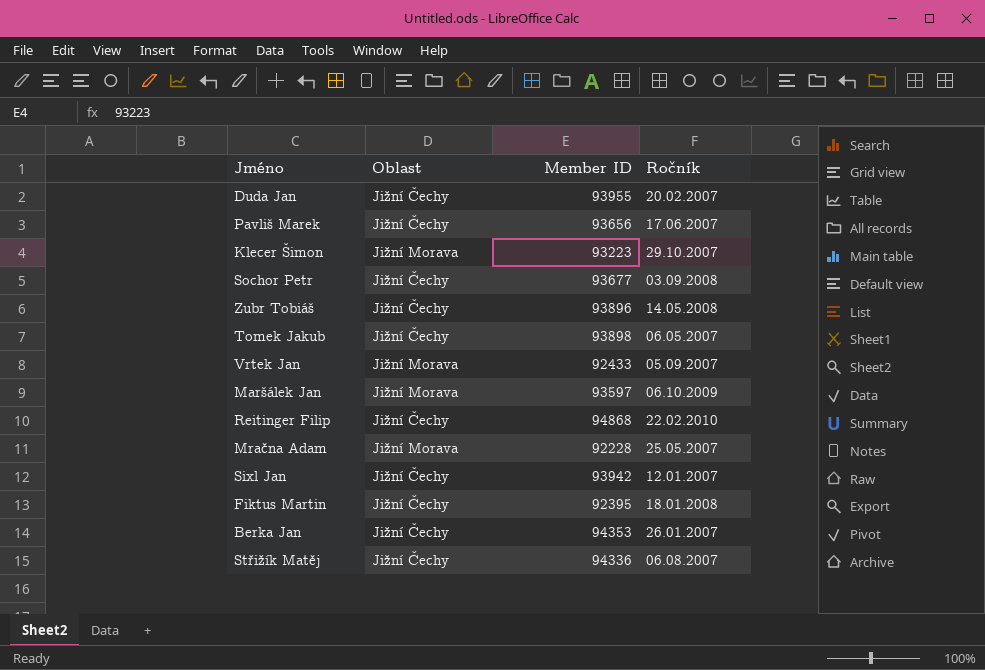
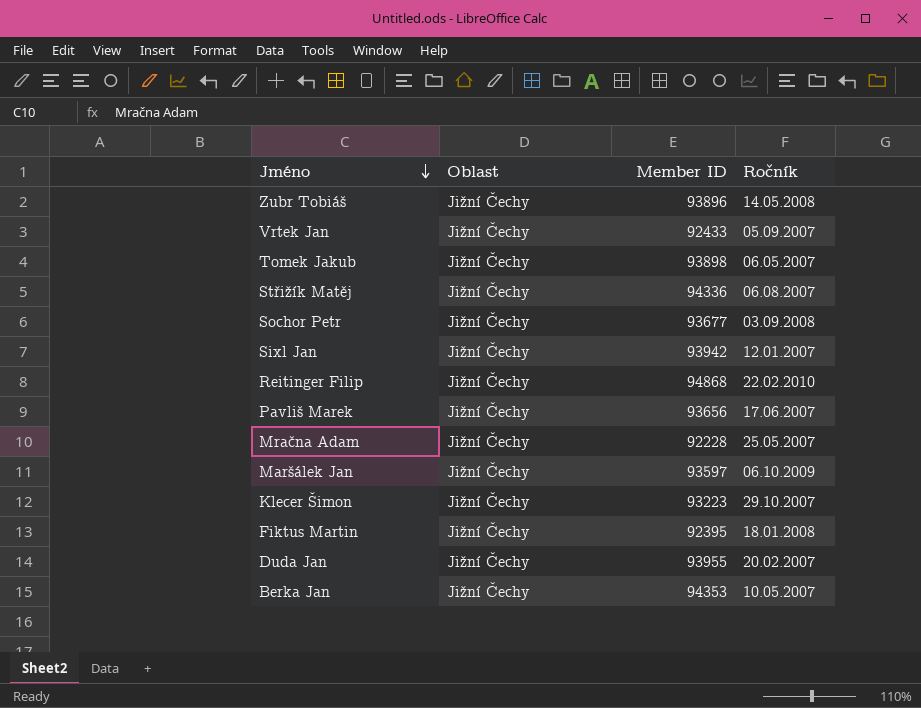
row order: none -> Jméno descending
Vrtek Jan | Oblast: Jižní Morava -> Jižní Čechy
Mračna Adam | Oblast: Jižní Morava -> Jižní Čechy
Maršálek Jan | Oblast: Jižní Morava -> Jižní Čechy
Klecer Šimon | Oblast: Jižní Morava -> Jižní Čechy
Berka Jan | Ročník: 26.01.2007 -> 10.05.2007

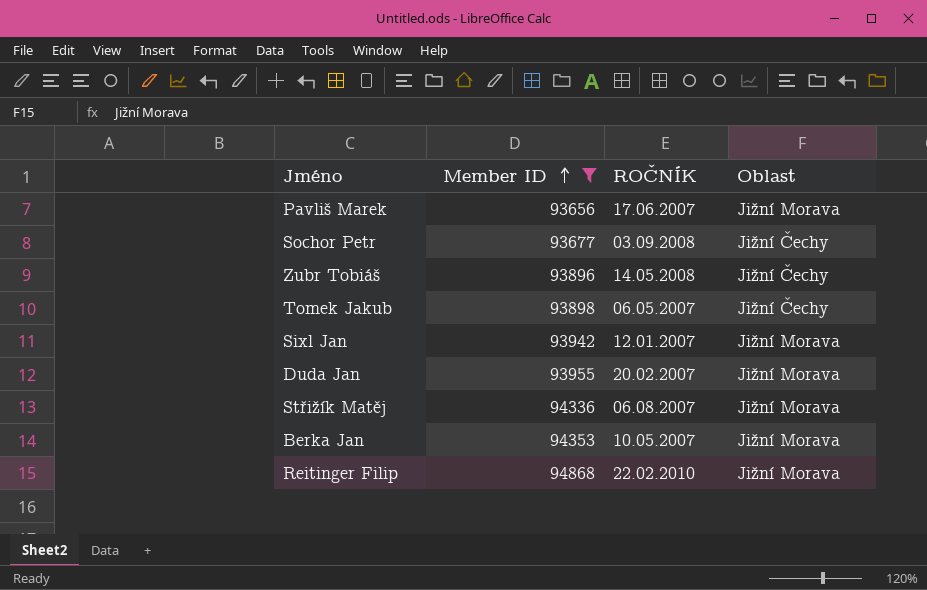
filter: none -> Member ID >= 93656
row order: Jméno descending -> Member ID ascending
column name: Ročník -> ROČNÍK
column Oblast | position: 2 -> 4
Pavliš Marek | Oblast: Jižní Čechy -> Jižní Morava
Sixl Jan | Oblast: Jižní Čechy -> Jižní Morava
Duda Jan | Oblast: Jižní Čechy -> Jižní Morava
Střižík Matěj | Oblast: Jižní Čechy -> Jižní Morava
Berka Jan | Oblast: Jižní Čechy -> Jižní Morava
Reitinger Filip | Oblast: Jižní Čechy -> Jižní Morava

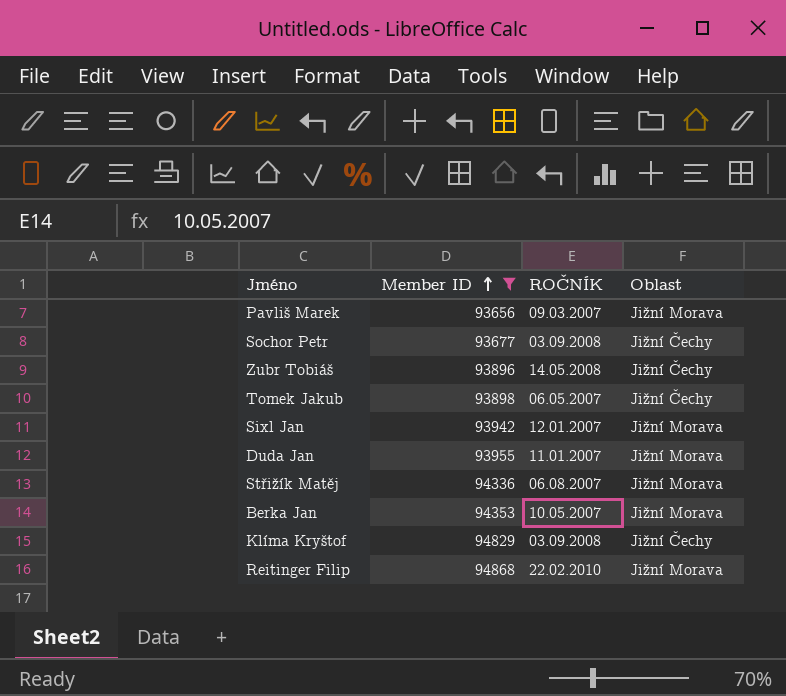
Pavliš Marek | ROČNÍK: 17.06.2007 -> 09.03.2007
Duda Jan | ROČNÍK: 20.02.2007 -> 11.01.2007
row Klíma Kryštof: none -> 94829 | 03.09.2008 | Jižní Čechy

